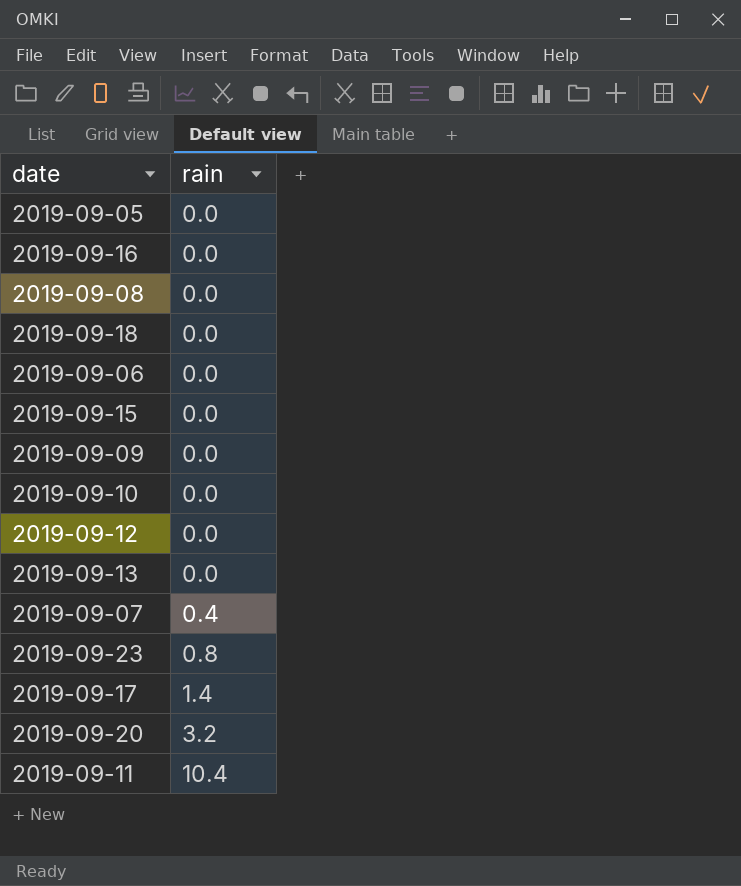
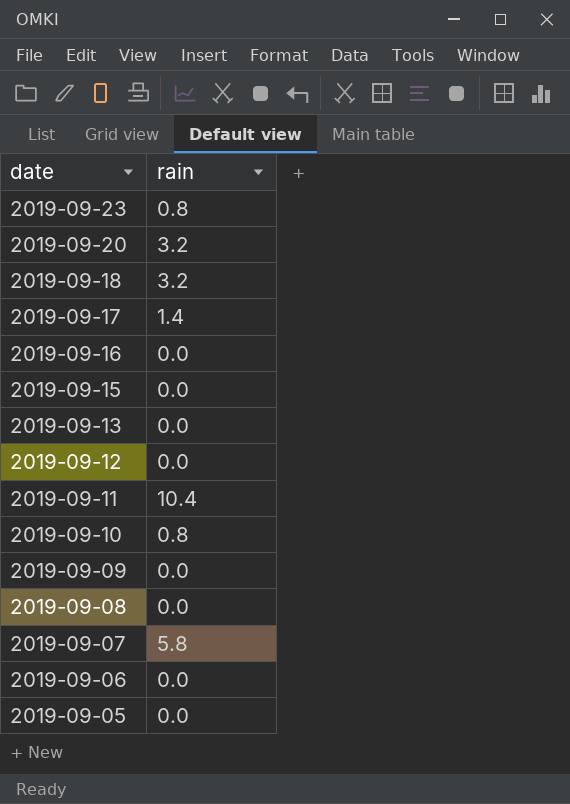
row order: rain ascending -> date descending
2019-09-18 | rain: 0.0 -> 3.2
2019-09-10 | rain: 0.0 -> 0.8
2019-09-07 | rain: 0.4 -> 5.8

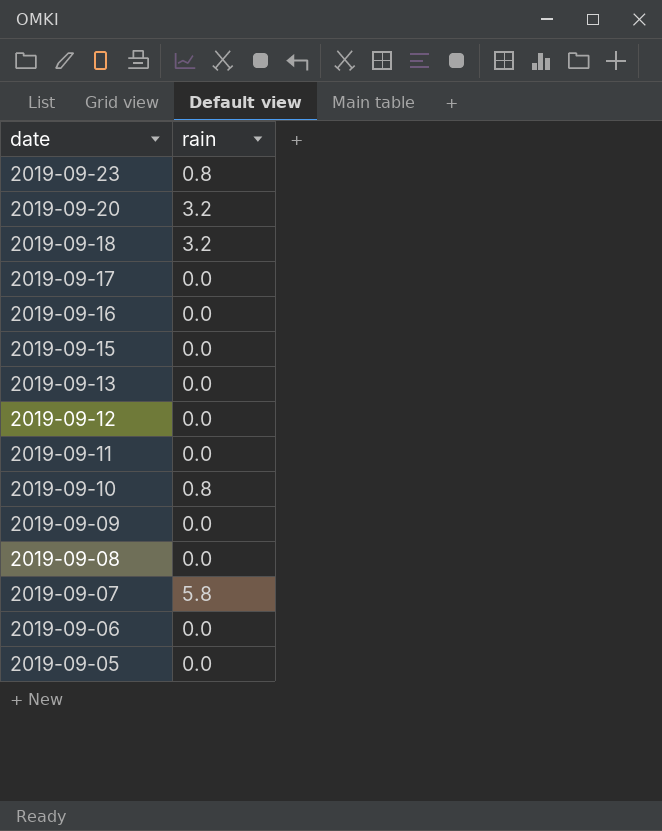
2019-09-17 | rain: 1.4 -> 0.0
2019-09-11 | rain: 10.4 -> 0.0

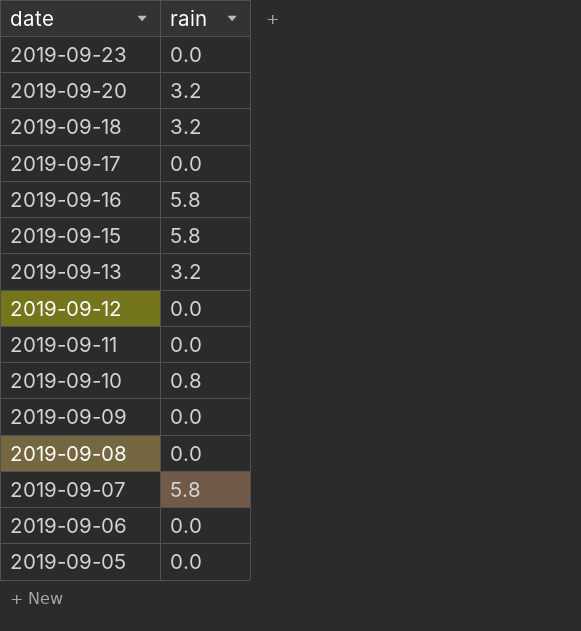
2019-09-23 | rain: 0.8 -> 0.0
2019-09-16 | rain: 0.0 -> 5.8
2019-09-15 | rain: 0.0 -> 5.8
2019-09-13 | rain: 0.0 -> 3.2

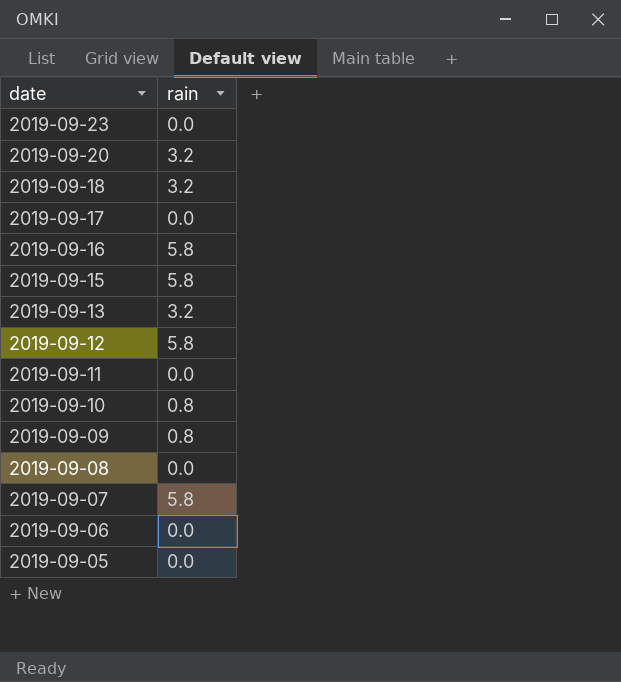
2019-09-12 | rain: 0.0 -> 5.8
2019-09-09 | rain: 0.0 -> 0.8

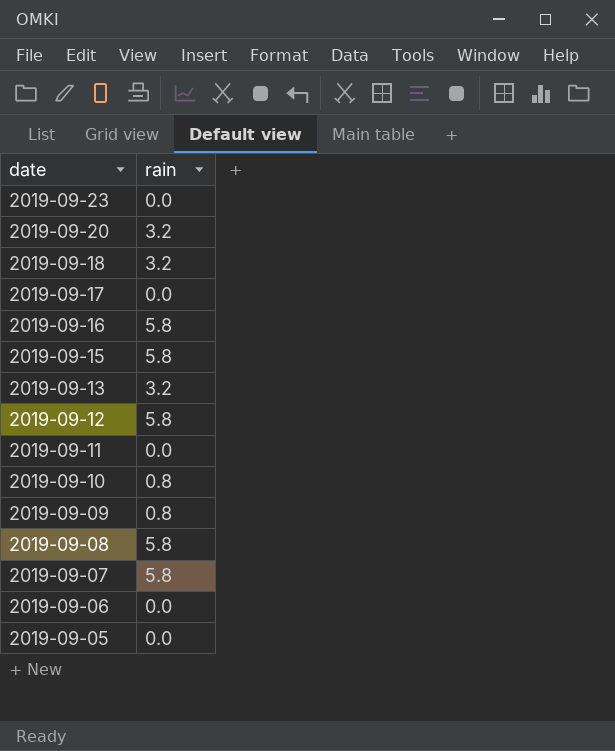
2019-09-08 | rain: 0.0 -> 5.8

